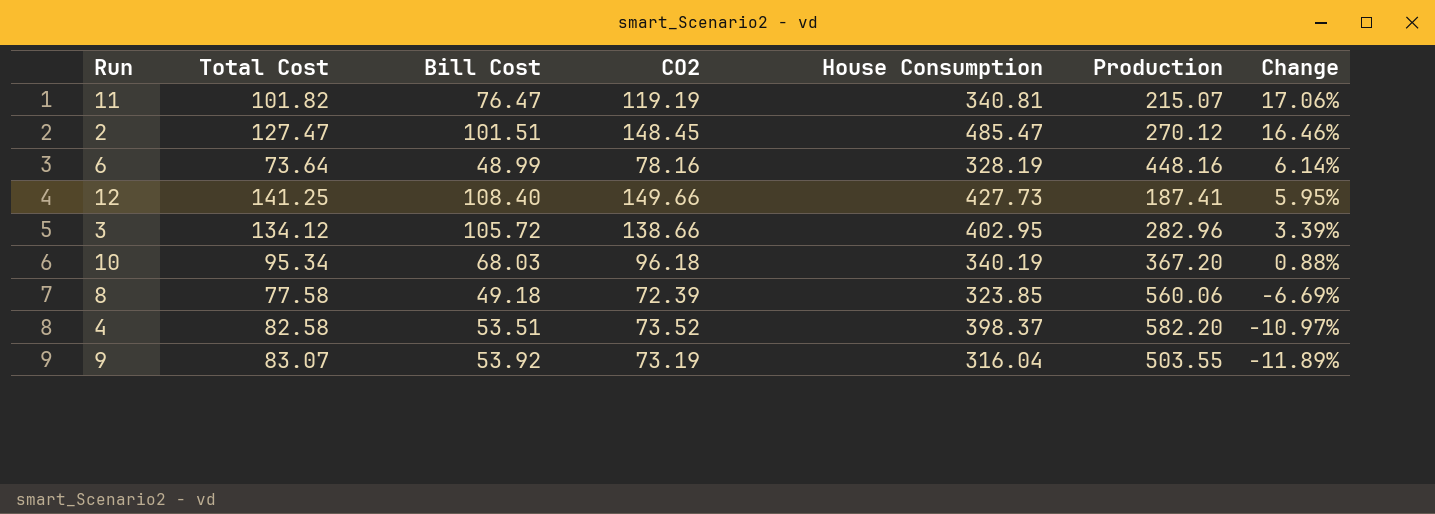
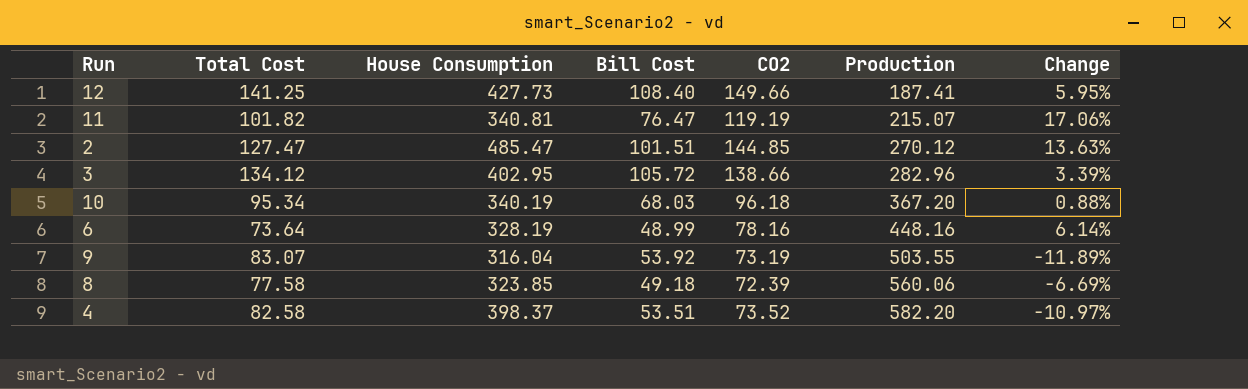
row order: Change descending -> Production ascending
column House Consumption | position: 5 -> 3
2 | CO2: 148.45 -> 144.85
2 | Change: 16.46% -> 13.63%

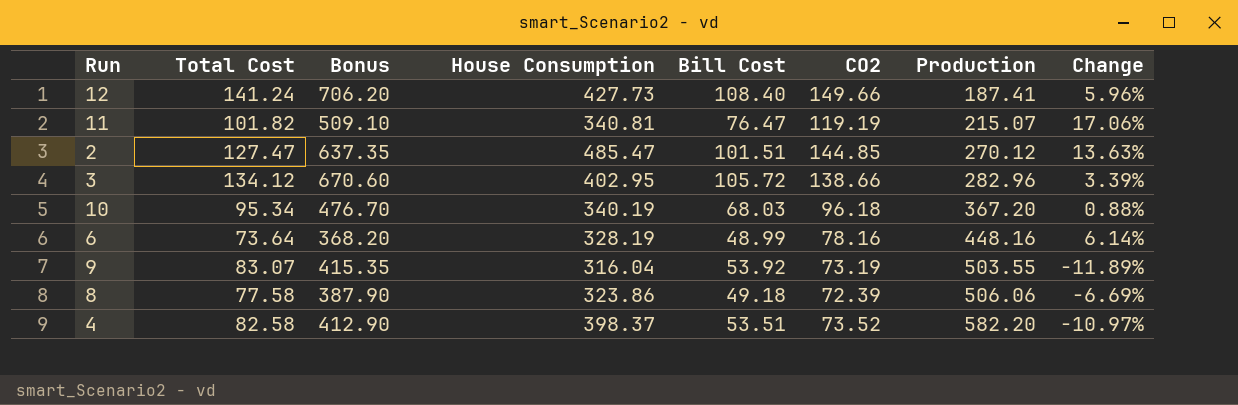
column Bonus | formula: none -> [Total Cost] * 5
12 | Total Cost: 141.25 -> 141.24
12 | Change: 5.95% -> 5.96%
8 | House Consumption: 323.85 -> 323.86
8 | Production: 560.06 -> 506.06

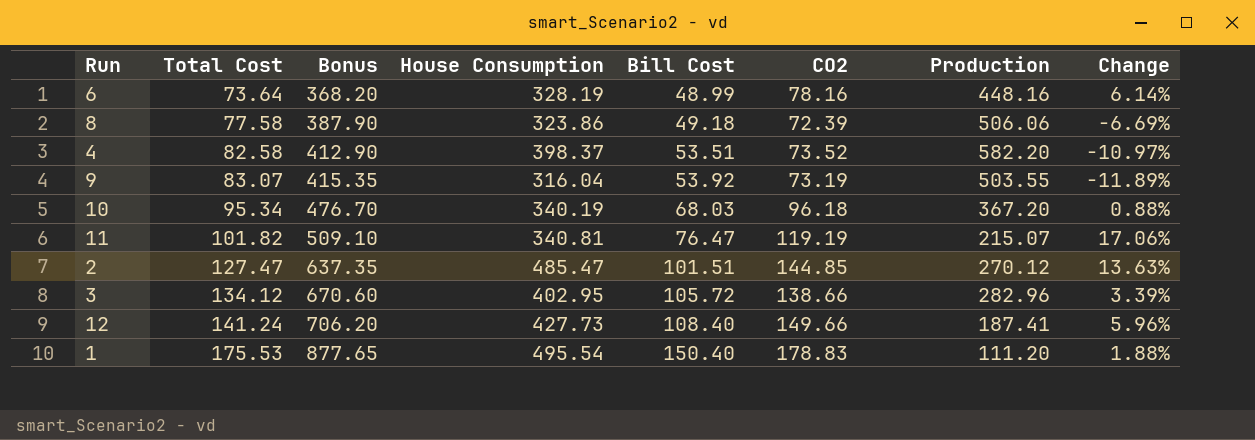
row order: Production ascending -> Total Cost ascending
row 1: none -> 175.53 | 877.65 | 495.54 | 150.40 | 178.83 | 111.20 | 1.88%

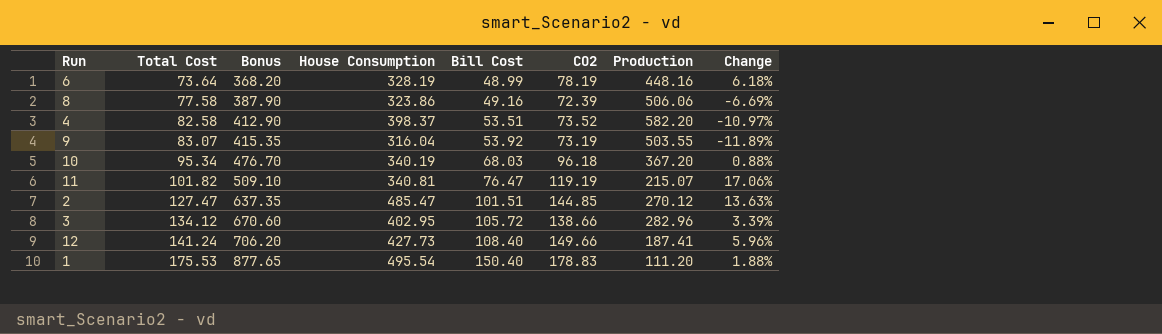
6 | CO2: 78.16 -> 78.19
6 | Change: 6.14% -> 6.18%
8 | Bill Cost: 49.18 -> 49.16

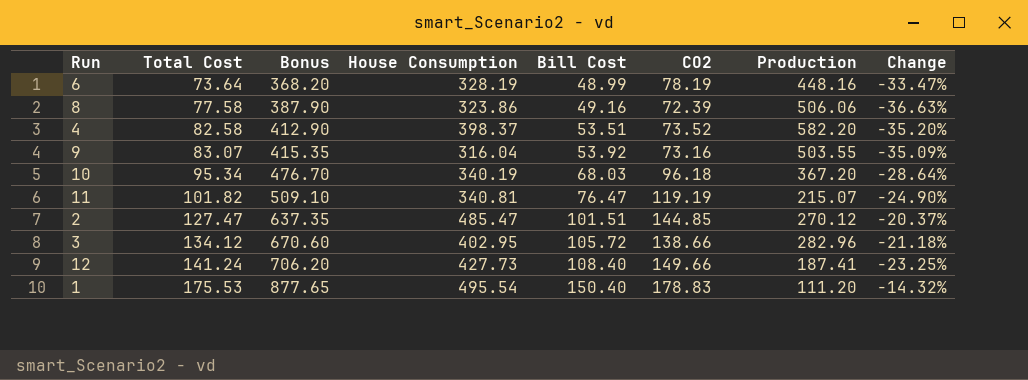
column Change | formula: ([CO2] - [Total Cost]) / [Total Cost] -> ([Bill Cost] - [Total Cost]) / [Total Cost]
9 | CO2: 73.19 -> 73.16

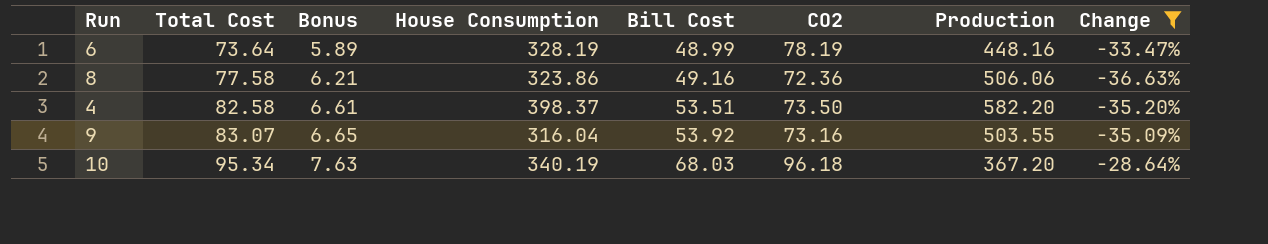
filter: none -> Change <= -28.64%
column Bonus | formula: [Total Cost] * 5 -> [Total Cost] * 0.08
8 | CO2: 72.39 -> 72.36
4 | CO2: 73.52 -> 73.50

